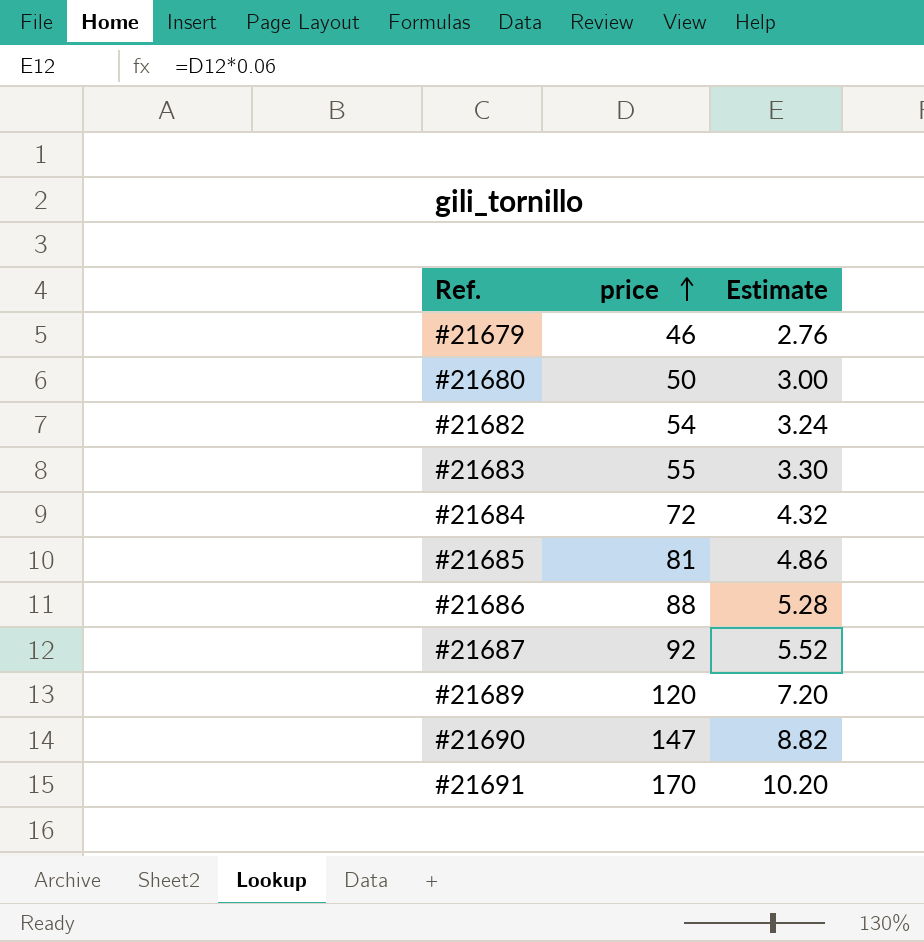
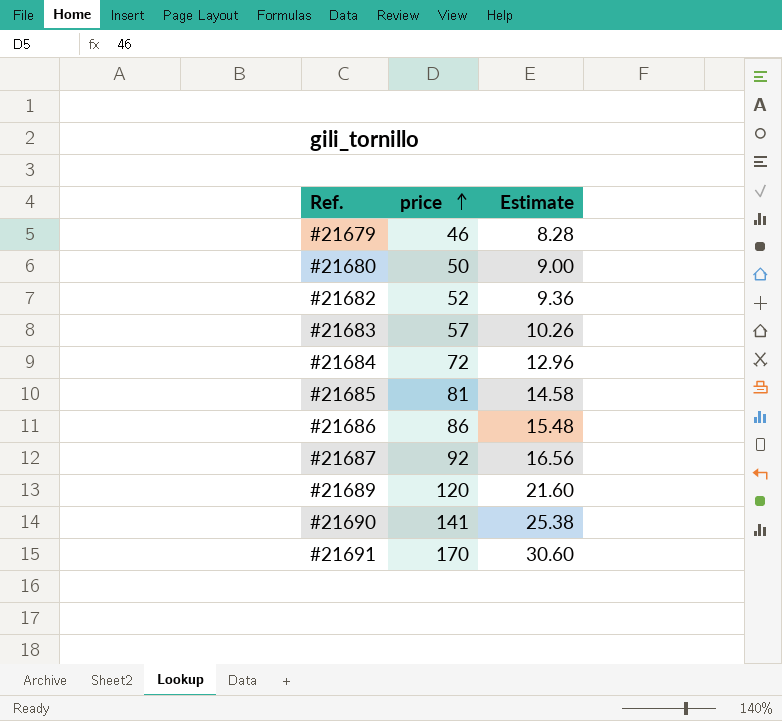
column Estimate | formula: [price] * 0.06 -> [price] * 0.18
#21682 | price: 54 -> 52
#21683 | price: 55 -> 57
#21686 | price: 88 -> 86
#21690 | price: 147 -> 141

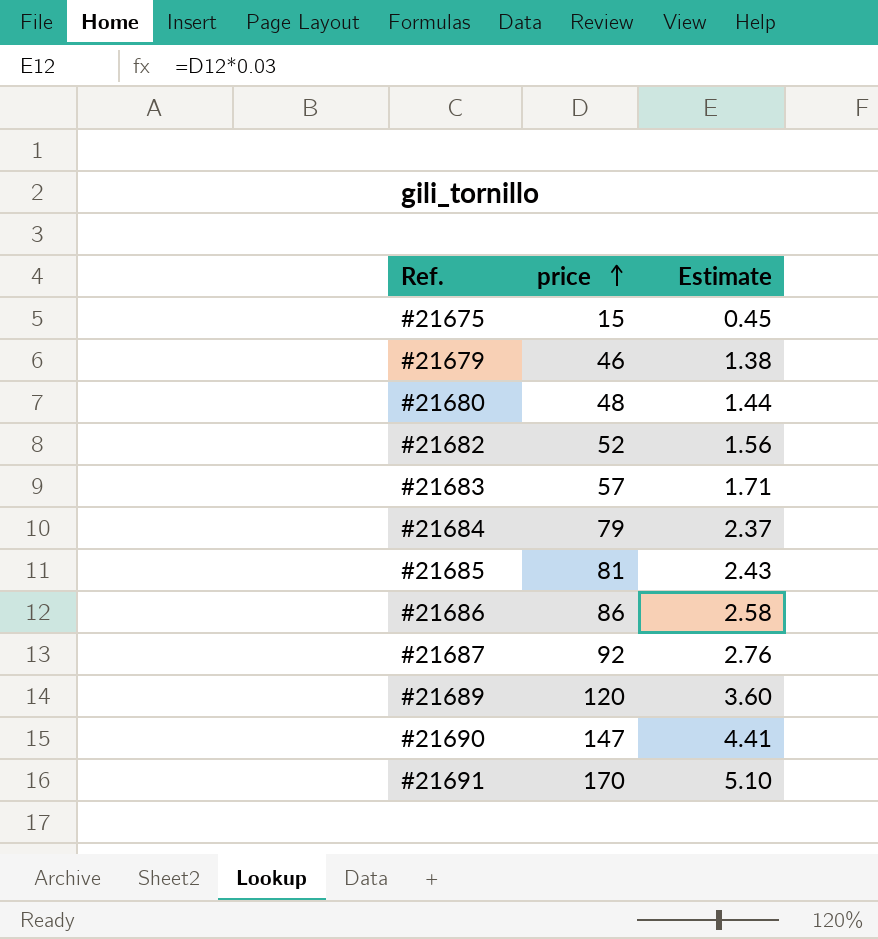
column Estimate | formula: [price] * 0.18 -> [price] * 0.03
row #21675: none -> 15 | 0.45
#21680 | price: 50 -> 48
#21684 | price: 72 -> 79
#21690 | price: 141 -> 147

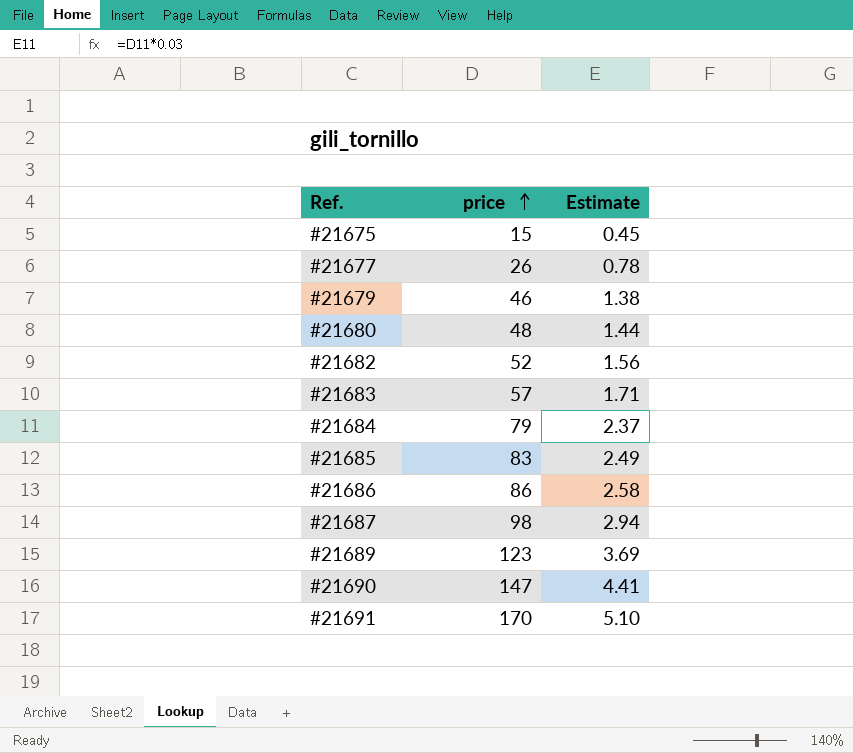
row #21677: none -> 26 | 0.78
#21685 | price: 81 -> 83
#21685 | Estimate: 2.43 -> 2.49
#21687 | price: 92 -> 98
#21687 | Estimate: 2.76 -> 2.94
#21689 | price: 120 -> 123
#21689 | Estimate: 3.60 -> 3.69

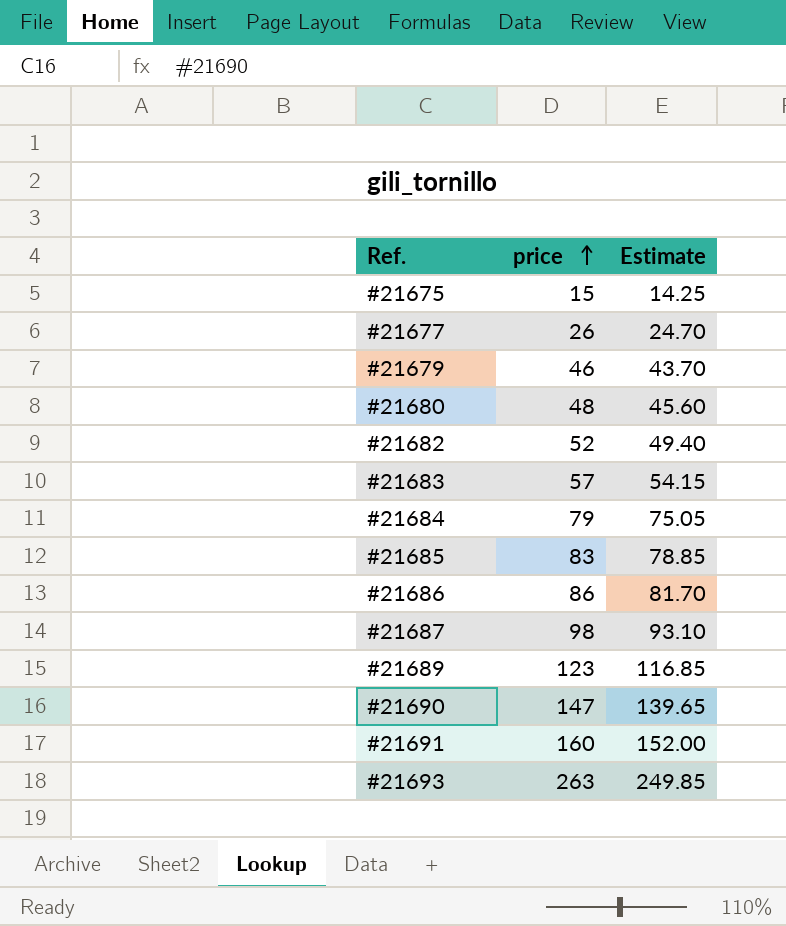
column Estimate | formula: [price] * 0.03 -> [price] * 0.95
#21691 | price: 170 -> 160
row #21693: none -> 263 | 249.85

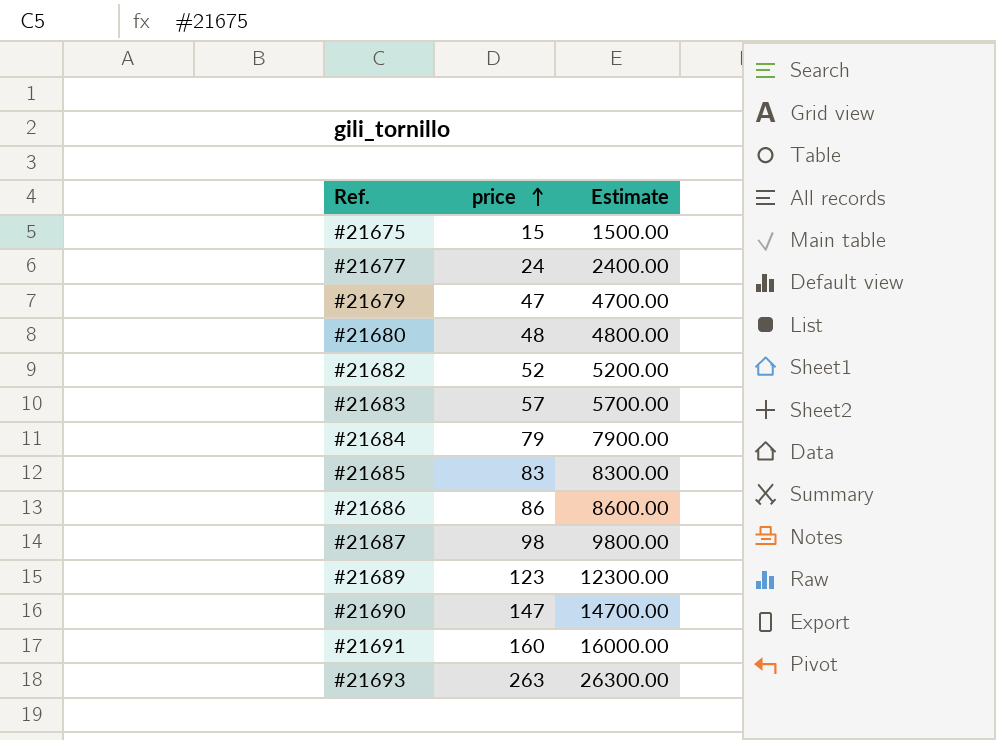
column Estimate | formula: [price] * 0.95 -> [price] * 100
#21677 | price: 26 -> 24
#21679 | price: 46 -> 47

